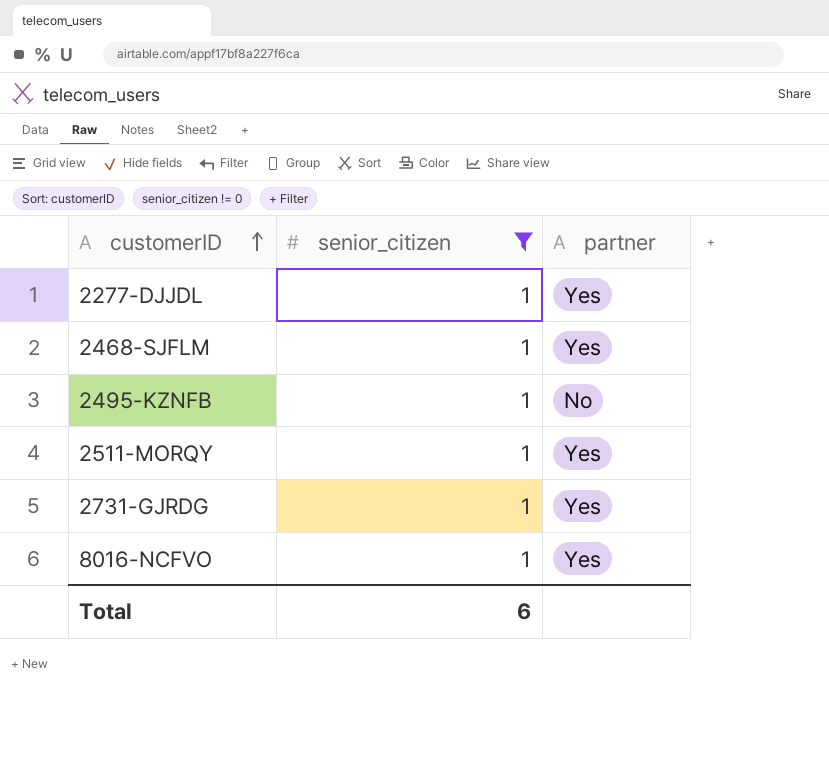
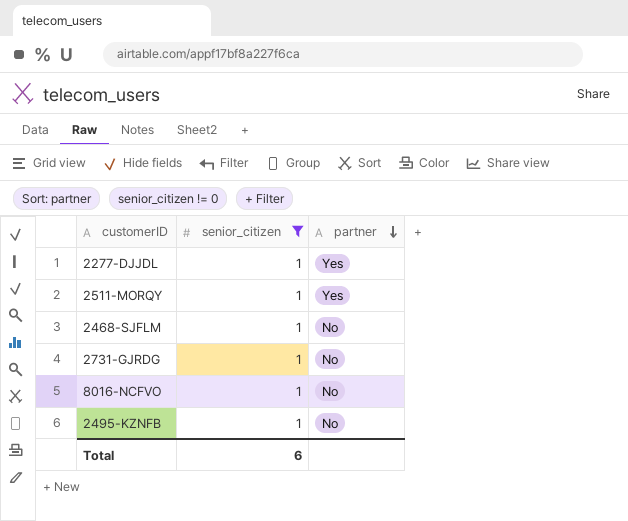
row order: customerID ascending -> partner descending
2468-SJFLM | partner: Yes -> No
2731-GJRDG | partner: Yes -> No
8016-NCFVO | partner: Yes -> No

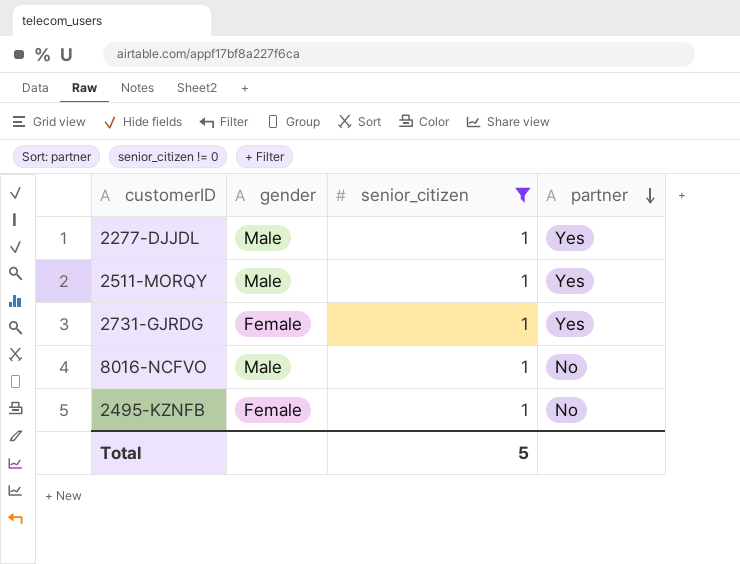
column gender | position: none -> 2
row 2468-SJFLM: 1 | No -> none
2731-GJRDG | partner: No -> Yes
Total | senior_citizen: 6 -> 5

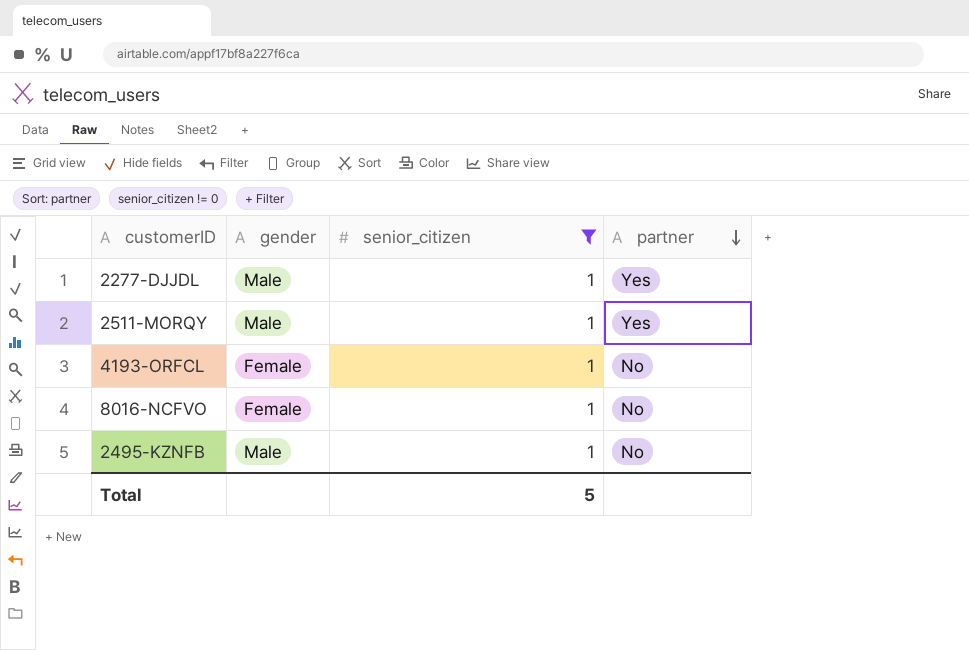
row 2731-GJRDG: Female | 1 | Yes -> none
row 4193-ORFCL: none -> Female | 1 | No
8016-NCFVO | gender: Male -> Female
2495-KZNFB | gender: Female -> Male

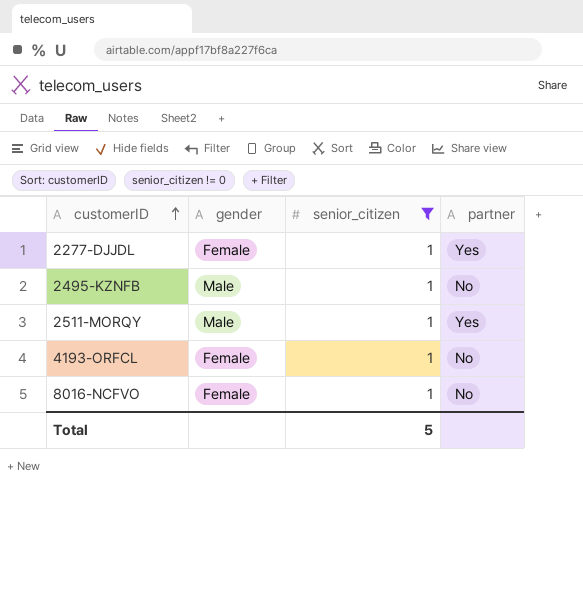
row order: partner descending -> customerID ascending
2277-DJJDL | gender: Male -> Female

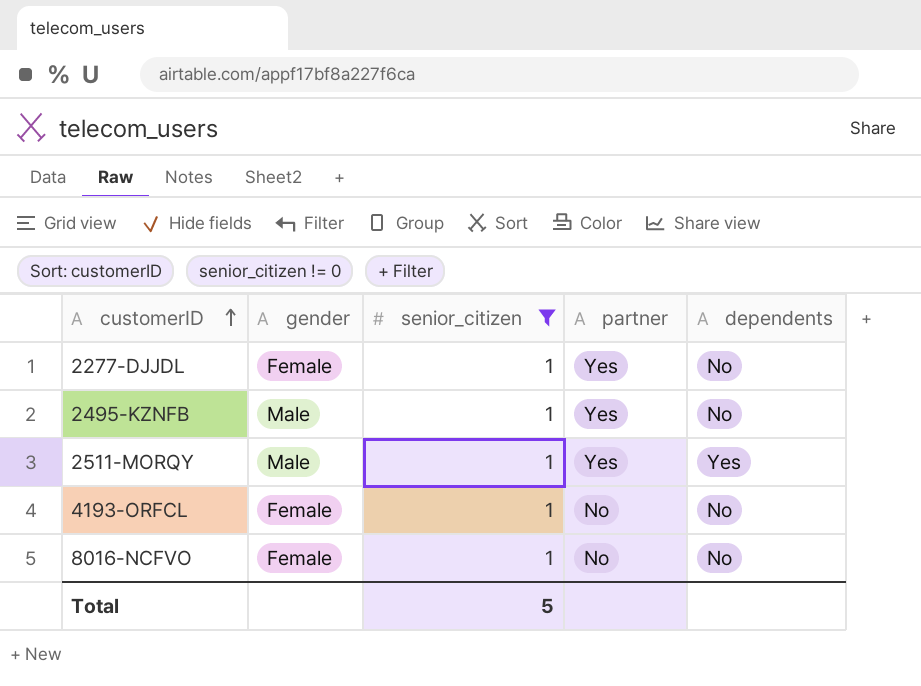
column dependents | position: none -> 5
2495-KZNFB | partner: No -> Yes

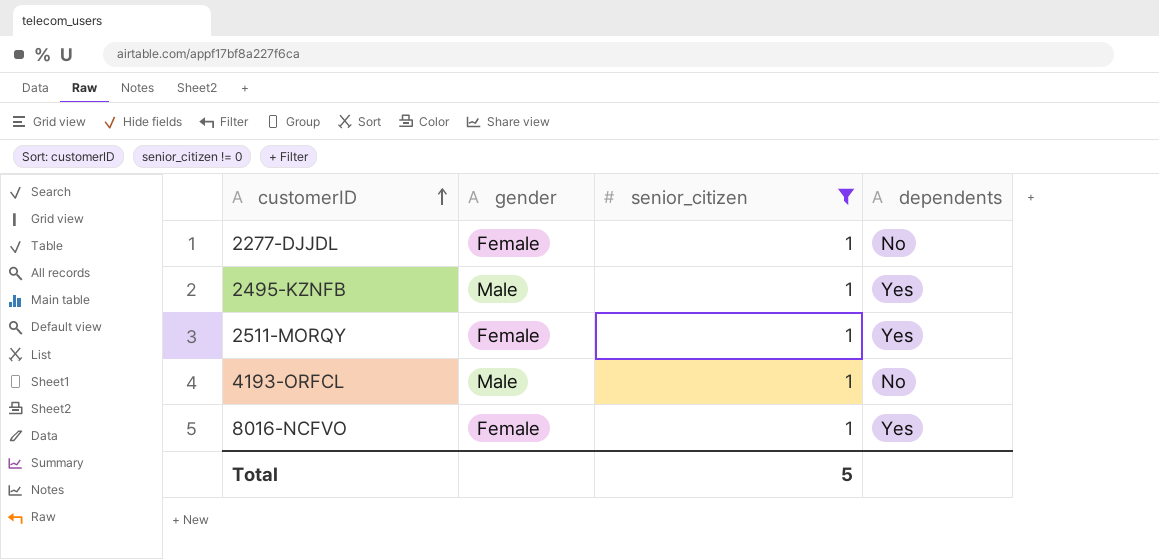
column partner | position: 4 -> none
2495-KZNFB | dependents: No -> Yes
2511-MORQY | gender: Male -> Female
4193-ORFCL | gender: Female -> Male
8016-NCFVO | dependents: No -> Yes

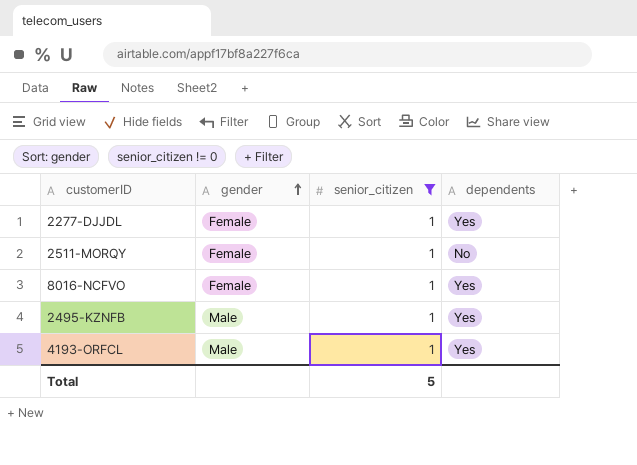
row order: customerID ascending -> gender ascending
2277-DJJDL | dependents: No -> Yes
2511-MORQY | dependents: Yes -> No
4193-ORFCL | dependents: No -> Yes

